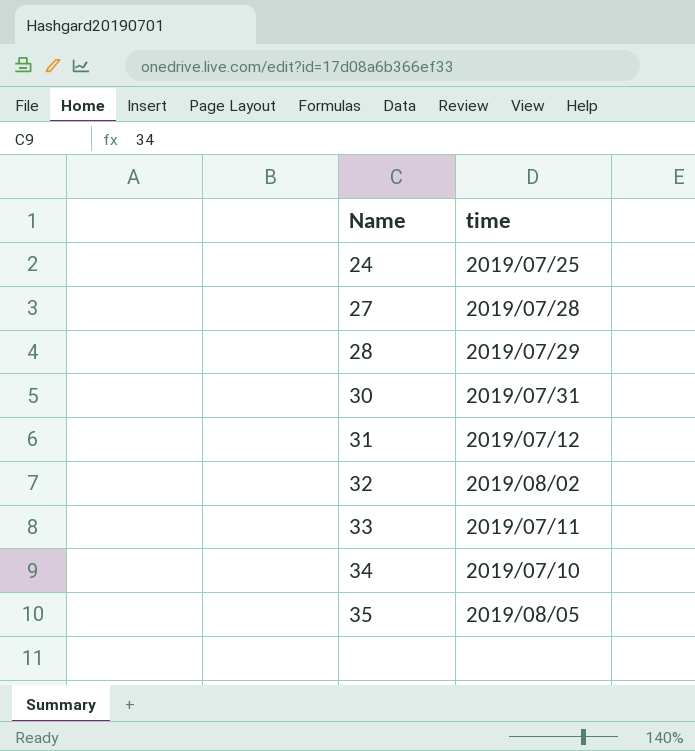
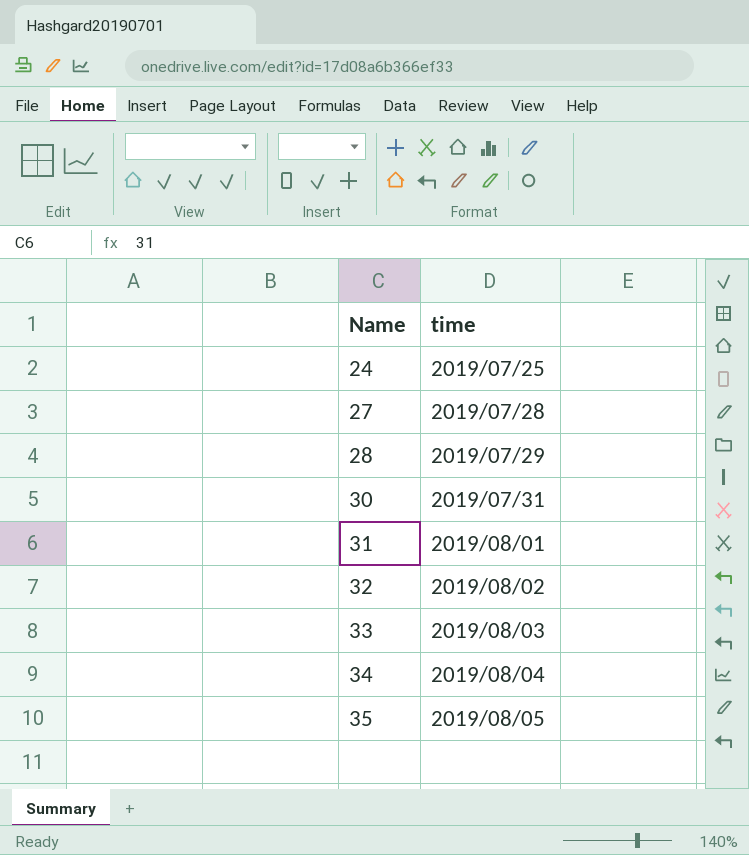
31 | time: 2019/07/12 -> 2019/08/01
33 | time: 2019/07/11 -> 2019/08/03
34 | time: 2019/07/10 -> 2019/08/04

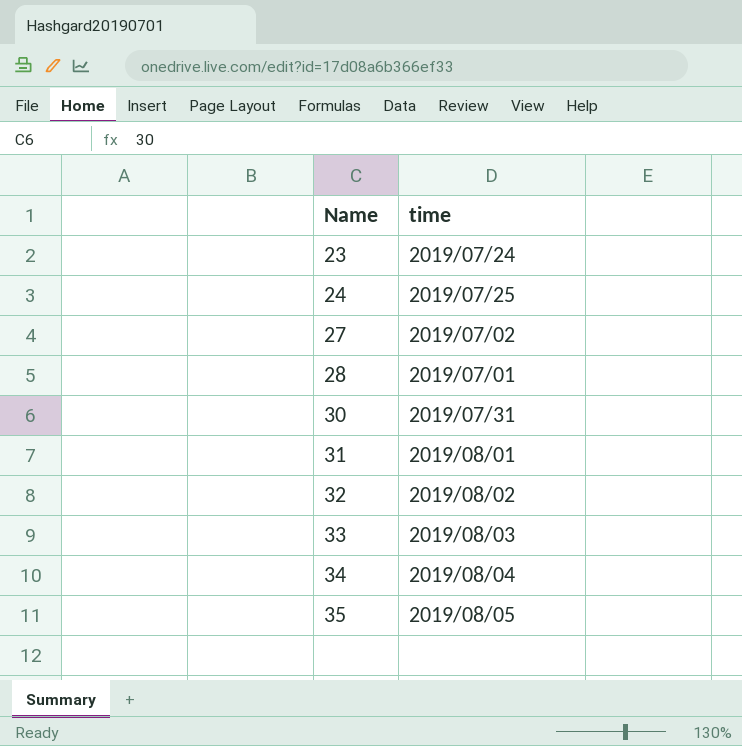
row 23: none -> 2019/07/24
27 | time: 2019/07/28 -> 2019/07/02
28 | time: 2019/07/29 -> 2019/07/01

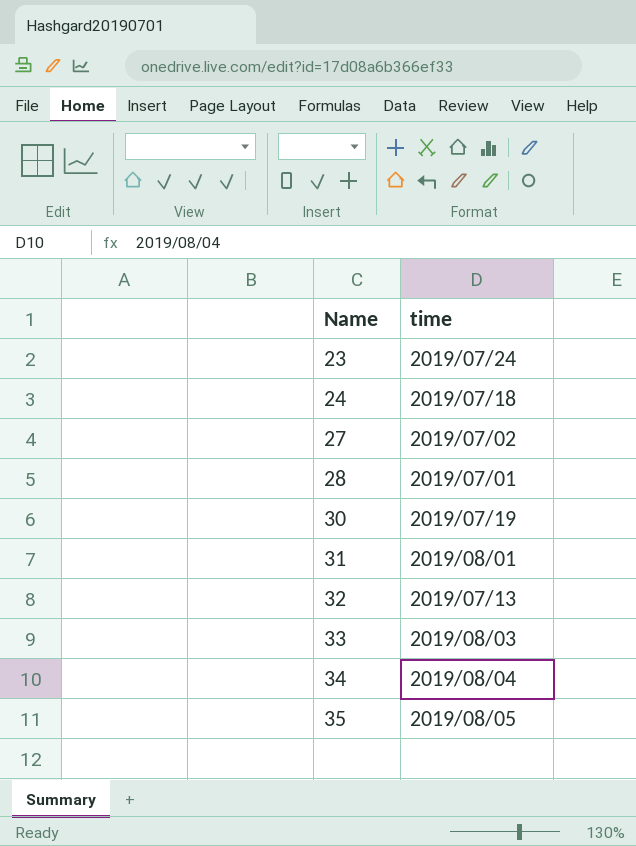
24 | time: 2019/07/25 -> 2019/07/18
30 | time: 2019/07/31 -> 2019/07/19
32 | time: 2019/08/02 -> 2019/07/13

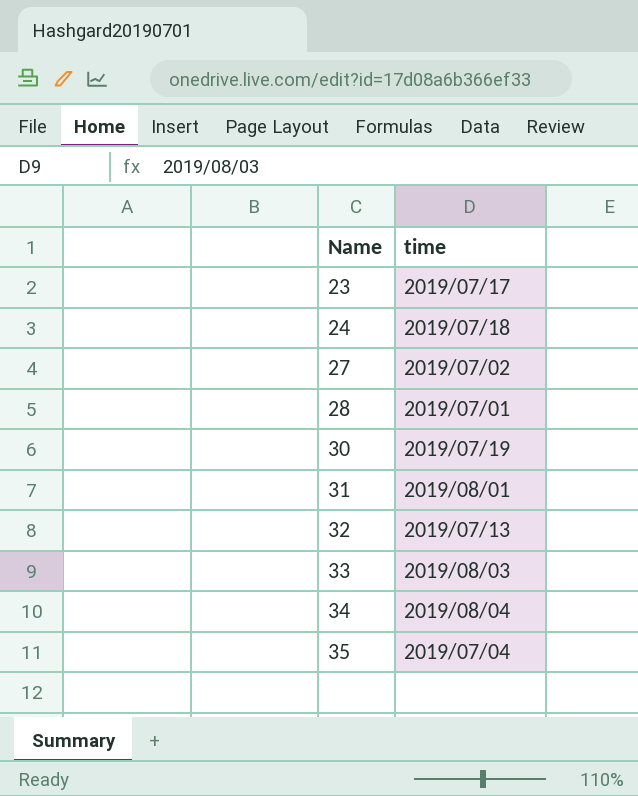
23 | time: 2019/07/24 -> 2019/07/17
35 | time: 2019/08/05 -> 2019/07/04

